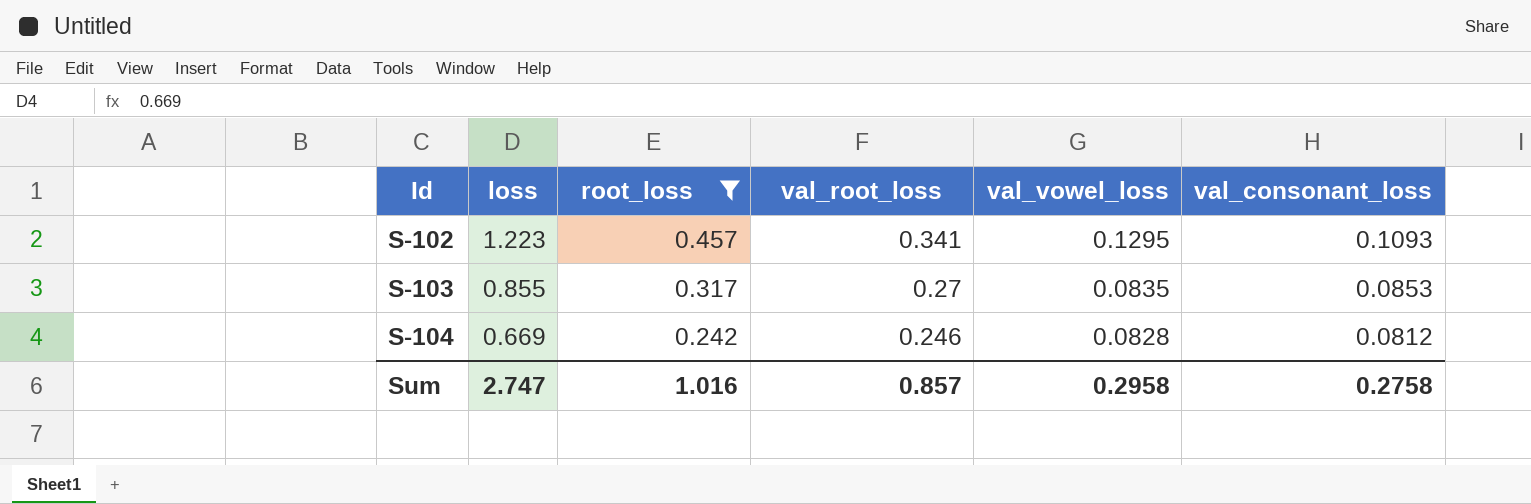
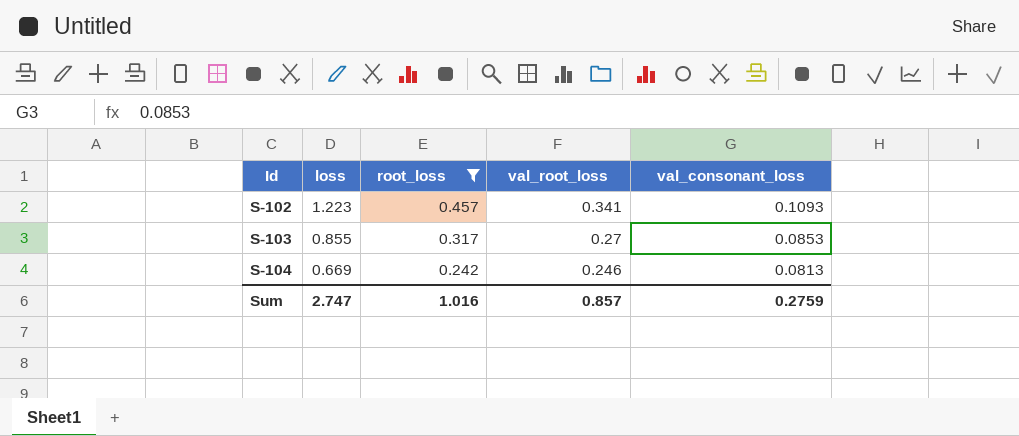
column val_vowel_loss | position: 5 -> none
S-104 | val_consonant_loss: 0.0812 -> 0.0813
Sum | val_consonant_loss: 0.2758 -> 0.2759

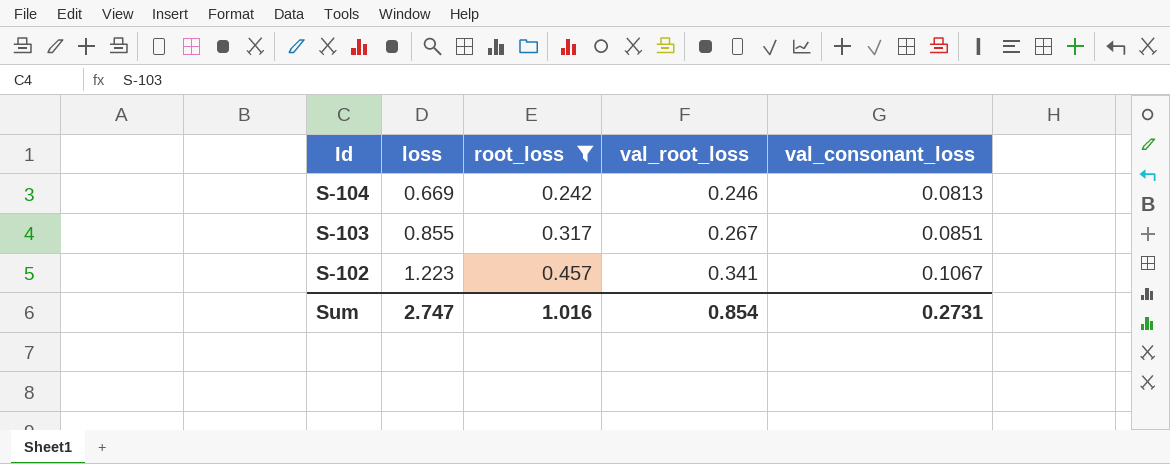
row order: Id ascending -> Id descending
S-103 | val_root_loss: 0.27 -> 0.267
S-103 | val_consonant_loss: 0.0853 -> 0.0851
S-102 | val_consonant_loss: 0.1093 -> 0.1067
Sum | val_root_loss: 0.857 -> 0.854
Sum | val_consonant_loss: 0.2759 -> 0.2731

